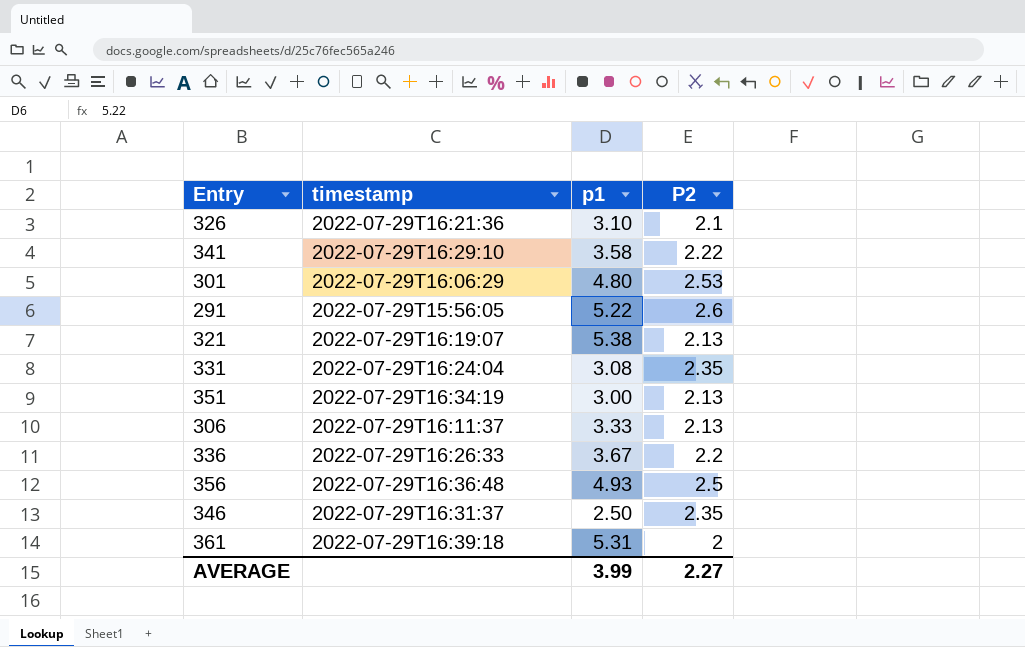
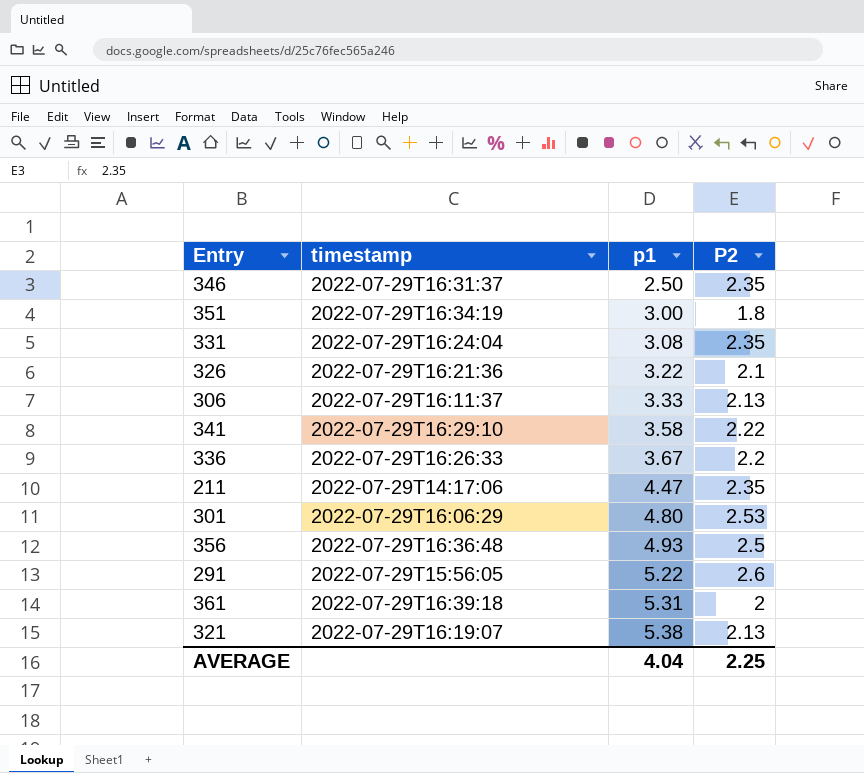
row order: none -> p1 ascending
351 | P2: 2.13 -> 1.8
326 | p1: 3.10 -> 3.22
row 211: none -> 2022-07-29T14:17:06 | 4.47 | 2.35
AVERAGE | p1: 3.99 -> 4.04
AVERAGE | P2: 2.27 -> 2.25

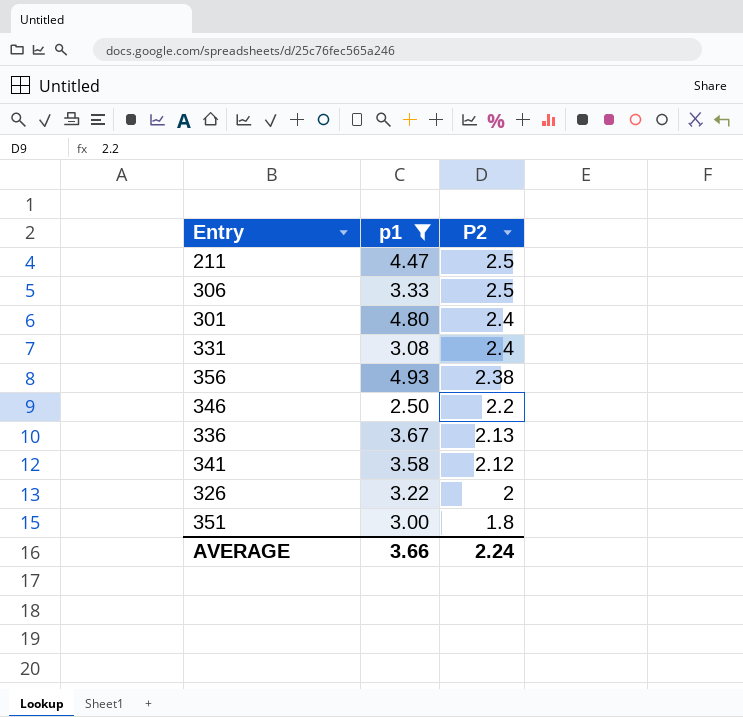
filter: none -> p1 <= 4.93
row order: p1 ascending -> P2 descending
column timestamp | position: 2 -> none
211 | P2: 2.35 -> 2.5
306 | P2: 2.13 -> 2.5
301 | P2: 2.53 -> 2.4
331 | P2: 2.35 -> 2.4
356 | P2: 2.5 -> 2.38
346 | P2: 2.35 -> 2.2
336 | P2: 2.2 -> 2.13
341 | P2: 2.22 -> 2.12
326 | P2: 2.1 -> 2
AVERAGE | p1: 4.04 -> 3.66
AVERAGE | P2: 2.25 -> 2.24

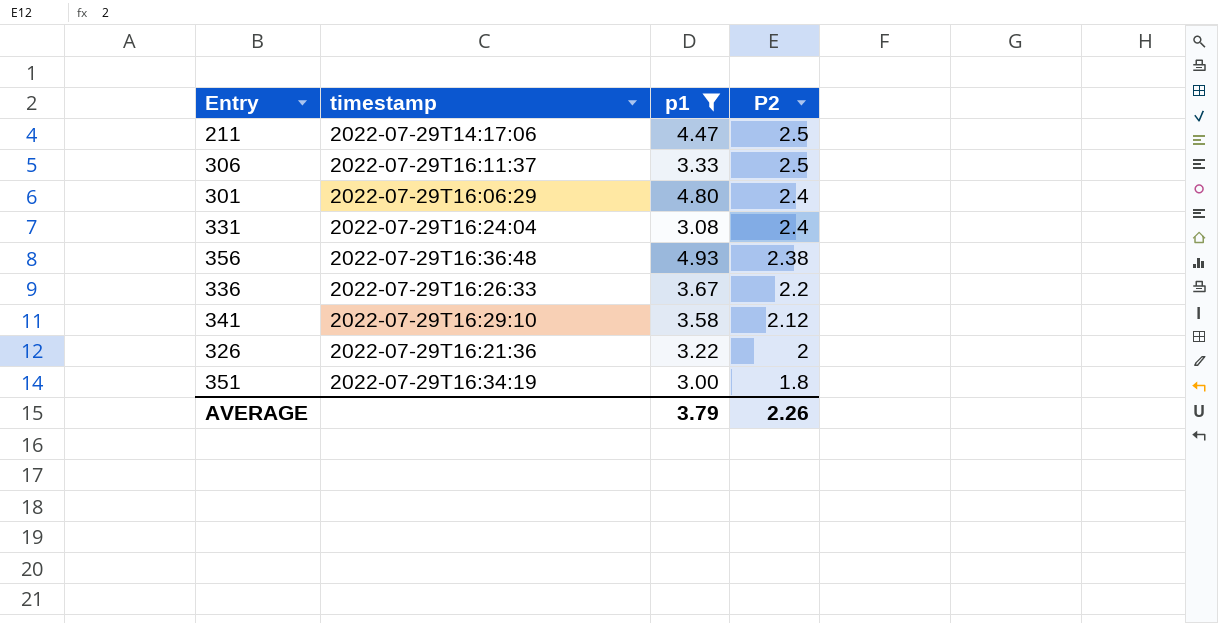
column timestamp | position: none -> 2
row 346: 2.50 | 2.2 -> none
336 | P2: 2.13 -> 2.2
AVERAGE | p1: 3.66 -> 3.79
AVERAGE | P2: 2.24 -> 2.26

